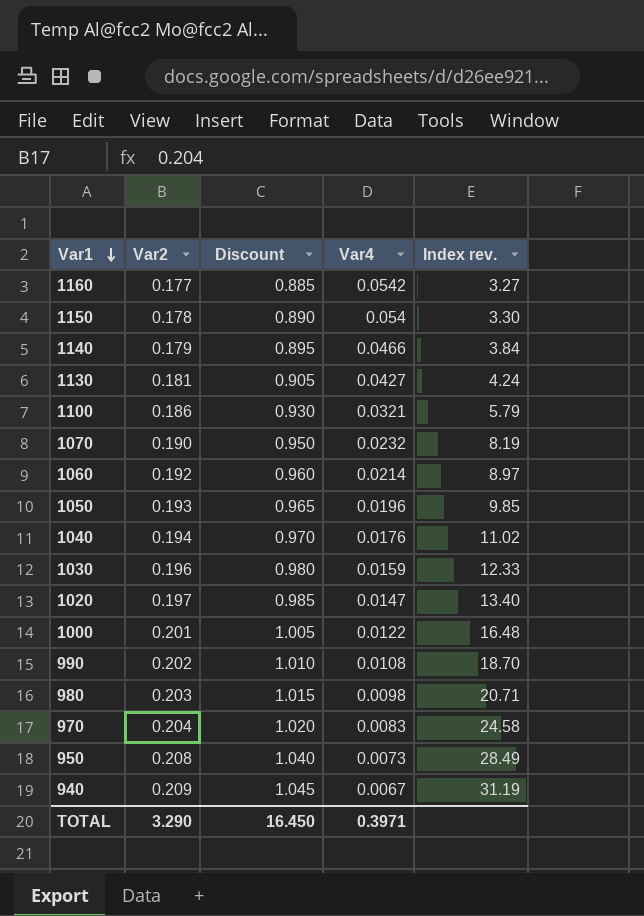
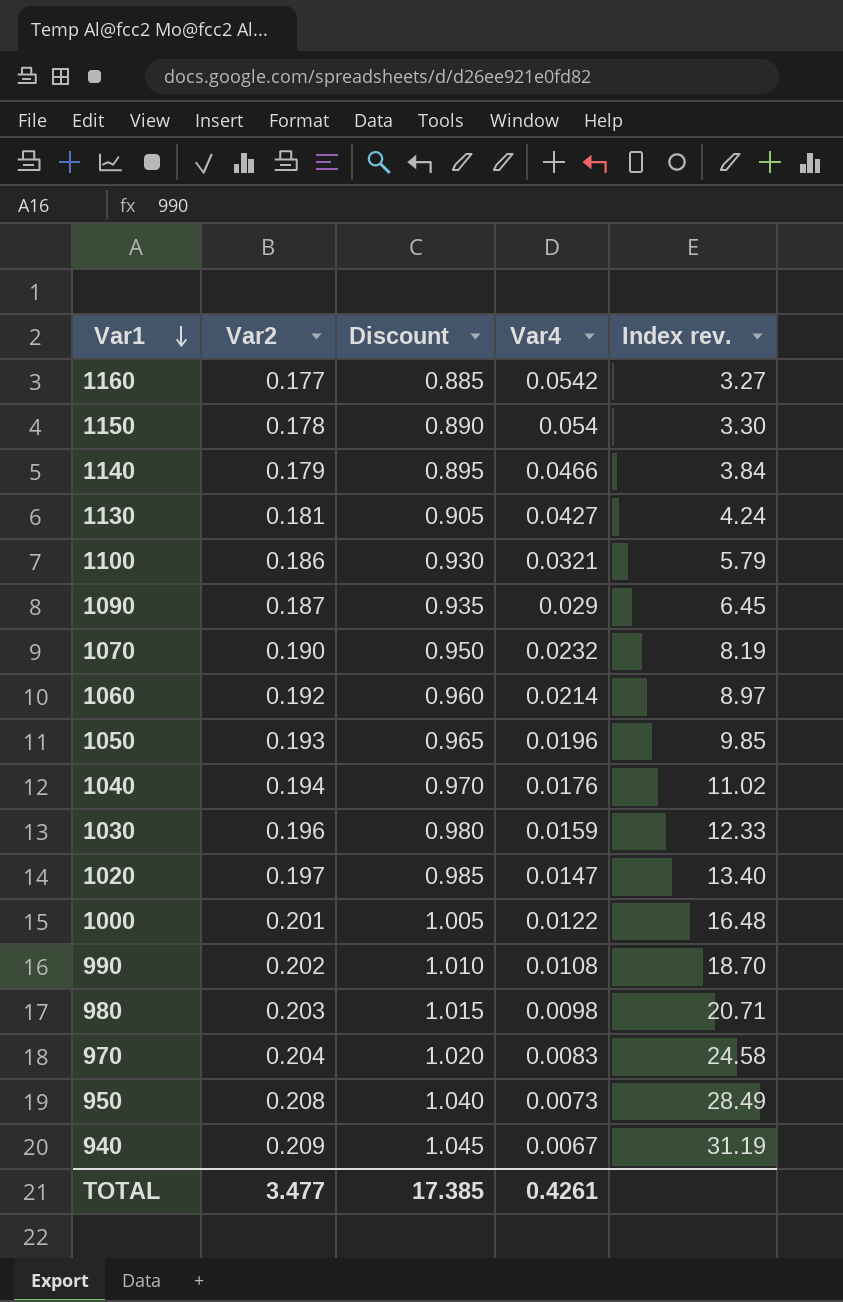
row 1090: none -> 0.187 | 0.935 | 0.029 | 6.45
TOTAL | Var2: 3.290 -> 3.477
TOTAL | Discount: 16.450 -> 17.385
TOTAL | Var4: 0.3971 -> 0.4261

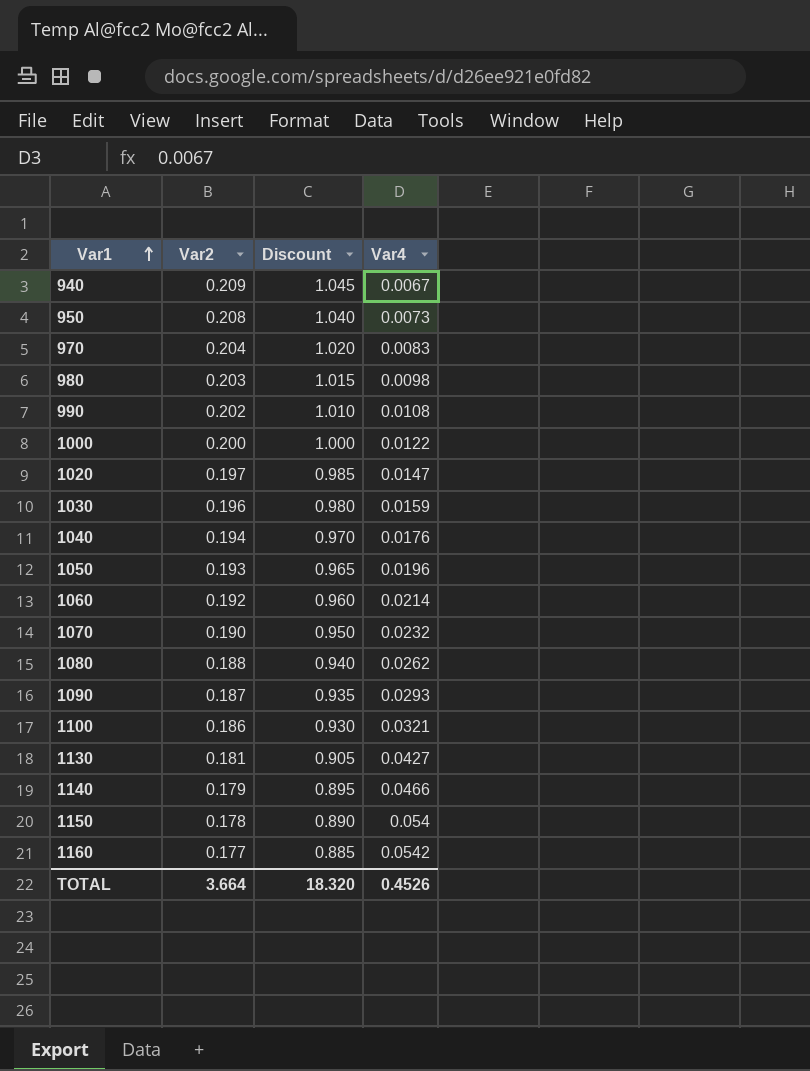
row order: Var1 descending -> Var1 ascending
column Index rev. | formula: [Var2] / [Var4] -> none
1000 | Var2: 0.201 -> 0.200
1000 | Discount: 1.005 -> 1.000
row 1080: none -> 0.188 | 0.940 | 0.0262
1090 | Var4: 0.029 -> 0.0293
TOTAL | Var2: 3.477 -> 3.664
TOTAL | Discount: 17.385 -> 18.320
TOTAL | Var4: 0.4261 -> 0.4526

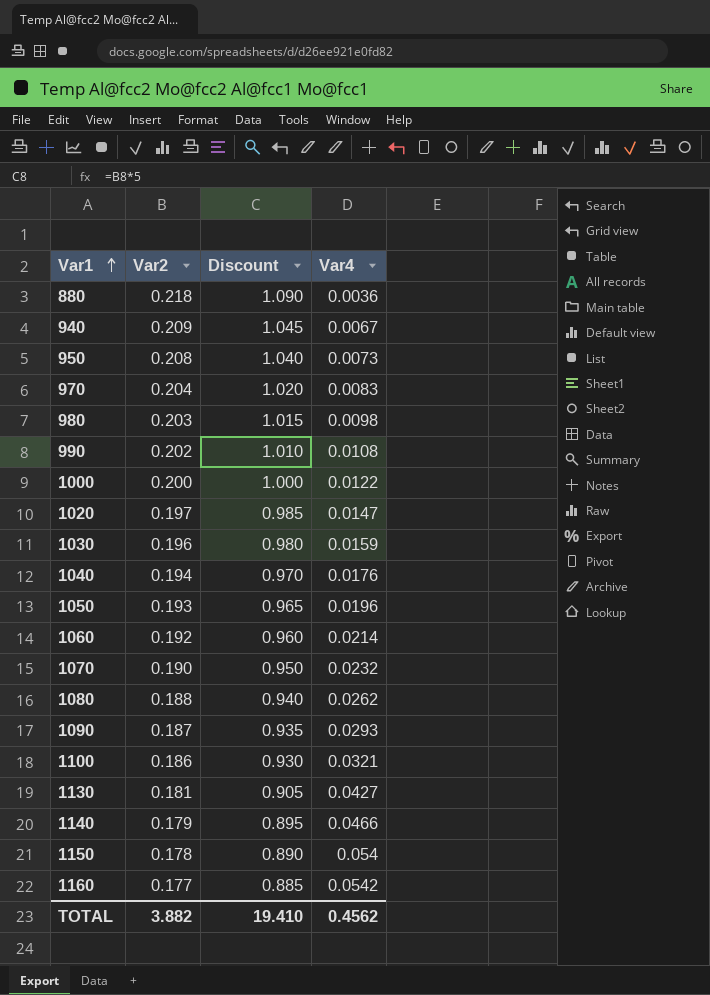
row 880: none -> 0.218 | 1.090 | 0.0036
TOTAL | Var2: 3.664 -> 3.882
TOTAL | Discount: 18.320 -> 19.410
TOTAL | Var4: 0.4526 -> 0.4562

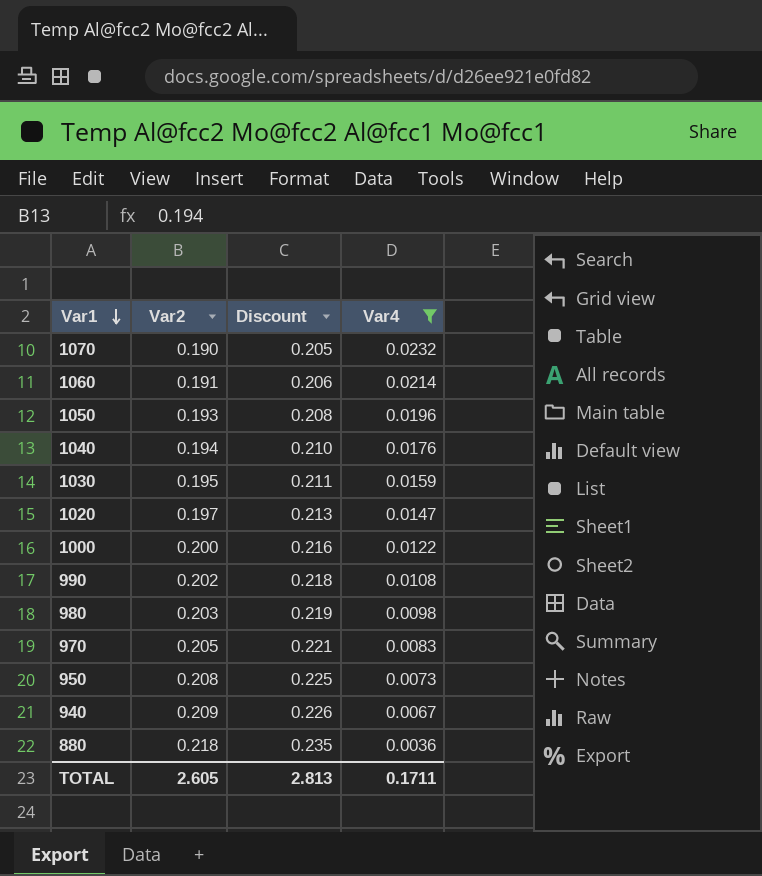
filter: none -> Var4 <= 0.0232
row order: Var1 ascending -> Var1 descending
column Discount | formula: [Var2] * 5 -> [Var2] * 1.08
1060 | Var2: 0.192 -> 0.191
1030 | Var2: 0.196 -> 0.195
970 | Var2: 0.204 -> 0.205
TOTAL | Var2: 3.882 -> 2.605
TOTAL | Discount: 19.410 -> 2.813
TOTAL | Var4: 0.4562 -> 0.1711

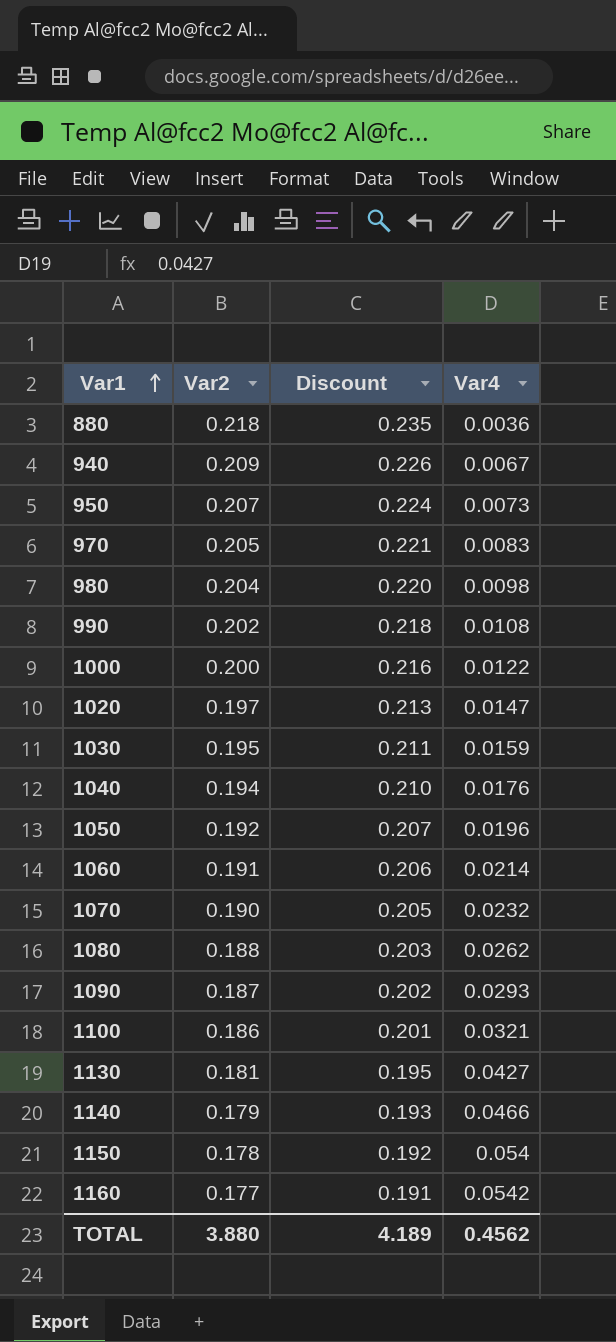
filter: Var4 <= 0.0232 -> none
row order: Var1 descending -> Var1 ascending
950 | Var2: 0.208 -> 0.207
950 | Discount: 0.225 -> 0.224
980 | Var2: 0.203 -> 0.204
980 | Discount: 0.219 -> 0.220
1050 | Var2: 0.193 -> 0.192
1050 | Discount: 0.208 -> 0.207
TOTAL | Var2: 2.605 -> 3.880
TOTAL | Discount: 2.813 -> 4.189
TOTAL | Var4: 0.1711 -> 0.4562

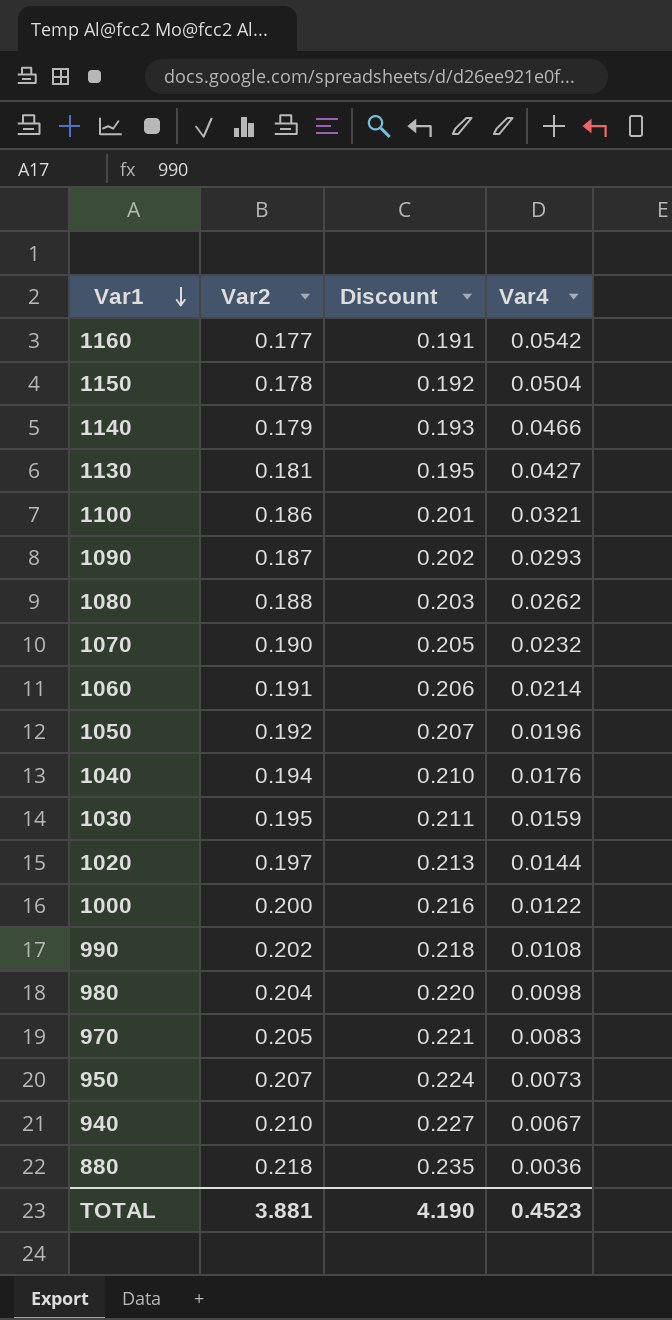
row order: Var1 ascending -> Var1 descending
1150 | Var4: 0.054 -> 0.0504
1020 | Var4: 0.0147 -> 0.0144
940 | Var2: 0.209 -> 0.210
940 | Discount: 0.226 -> 0.227
TOTAL | Var2: 3.880 -> 3.881
TOTAL | Discount: 4.189 -> 4.190
TOTAL | Var4: 0.4562 -> 0.4523

